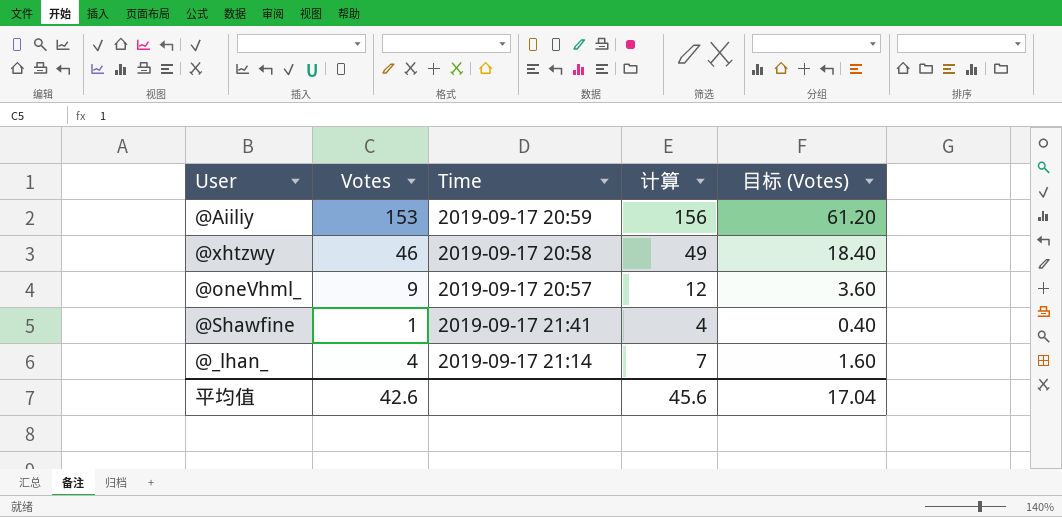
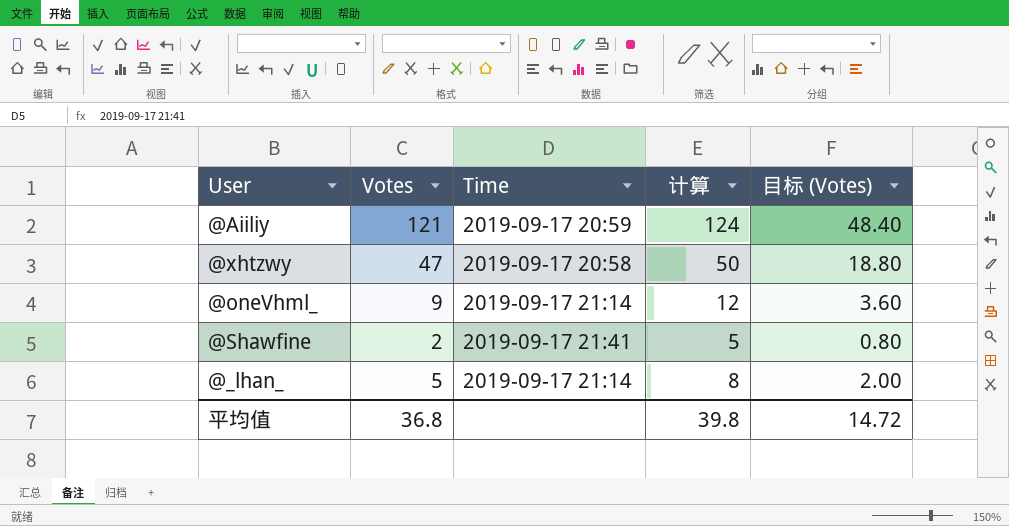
@Aiiliy | Votes: 153 -> 121
@Aiiliy | 计算: 156 -> 124
@Aiiliy | 目标 (Votes): 61.20 -> 48.40
@xhtzwy | Votes: 46 -> 47
@xhtzwy | 计算: 49 -> 50
@xhtzwy | 目标 (Votes): 18.40 -> 18.80
@oneVhml_ | Time: 2019-09-17 20:57 -> 2019-09-17 21:14
@Shawfine | Votes: 1 -> 2
@Shawfine | 计算: 4 -> 5
@Shawfine | 目标 (Votes): 0.40 -> 0.80
@_lhan_ | Votes: 4 -> 5
@_lhan_ | 计算: 7 -> 8
@_lhan_ | 目标 (Votes): 1.60 -> 2.00
平均值 | Votes: 42.6 -> 36.8
平均值 | 计算: 45.6 -> 39.8
平均值 | 目标 (Votes): 17.04 -> 14.72

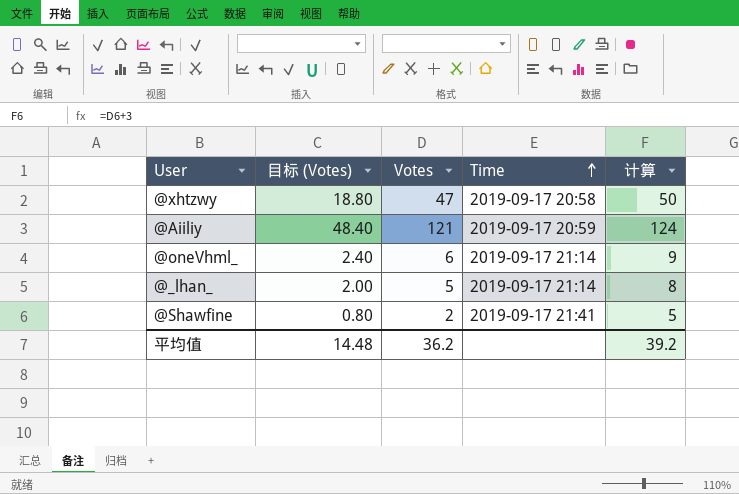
row order: none -> Time ascending
column 目标 (Votes) | position: 5 -> 2
@oneVhml_ | 目标 (Votes): 3.60 -> 2.40
@oneVhml_ | Votes: 9 -> 6
@oneVhml_ | 计算: 12 -> 9
平均值 | 目标 (Votes): 14.72 -> 14.48
平均值 | Votes: 36.8 -> 36.2
平均值 | 计算: 39.8 -> 39.2

